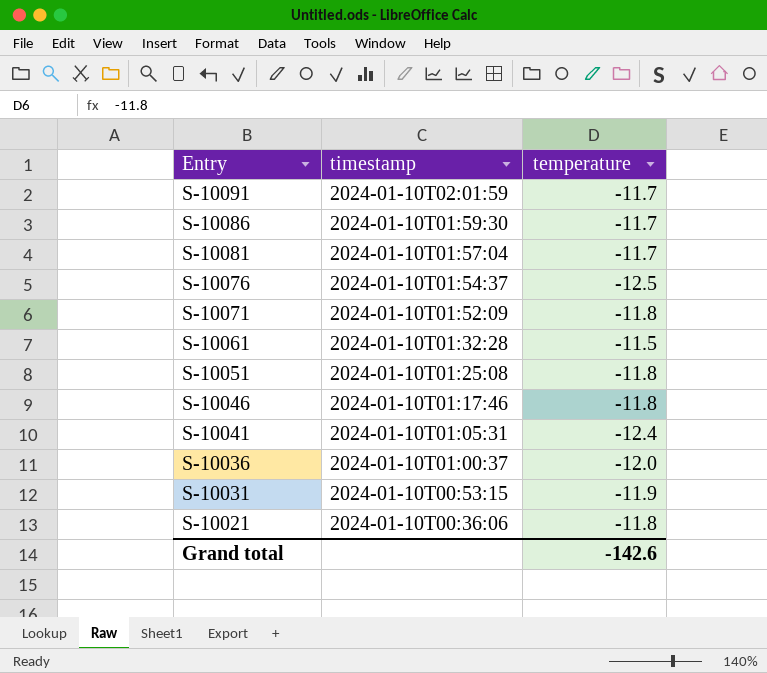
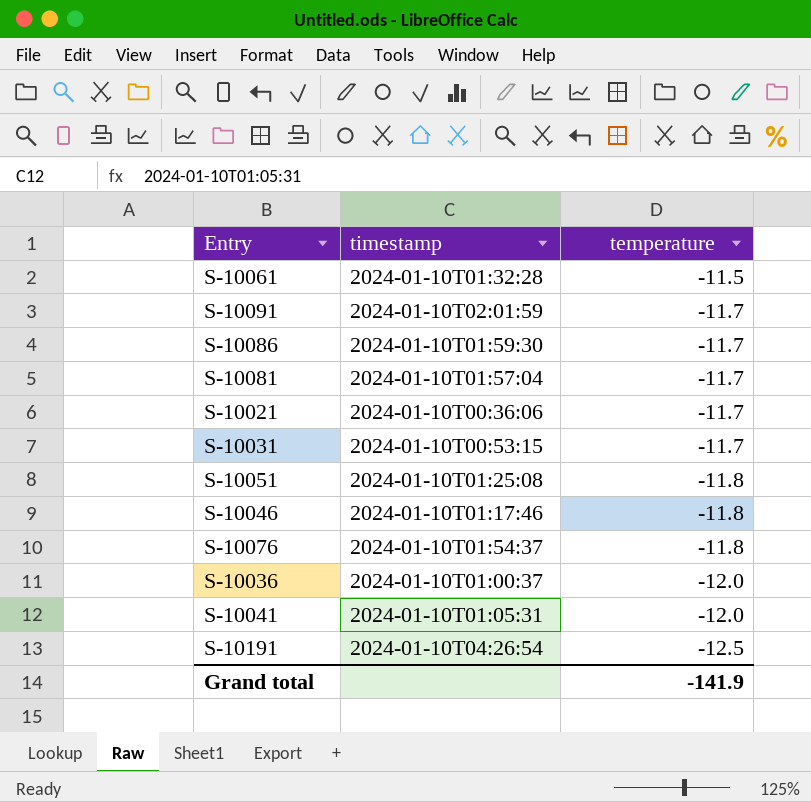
row order: Entry descending -> temperature descending
row S-10071: 2024-01-10T01:52:09 | -11.8 -> none
S-10021 | temperature: -11.8 -> -11.7
S-10031 | temperature: -11.9 -> -11.7
S-10076 | temperature: -12.5 -> -11.8
S-10041 | temperature: -12.4 -> -12.0
row S-10191: none -> 2024-01-10T04:26:54 | -12.5
Grand total | temperature: -142.6 -> -141.9

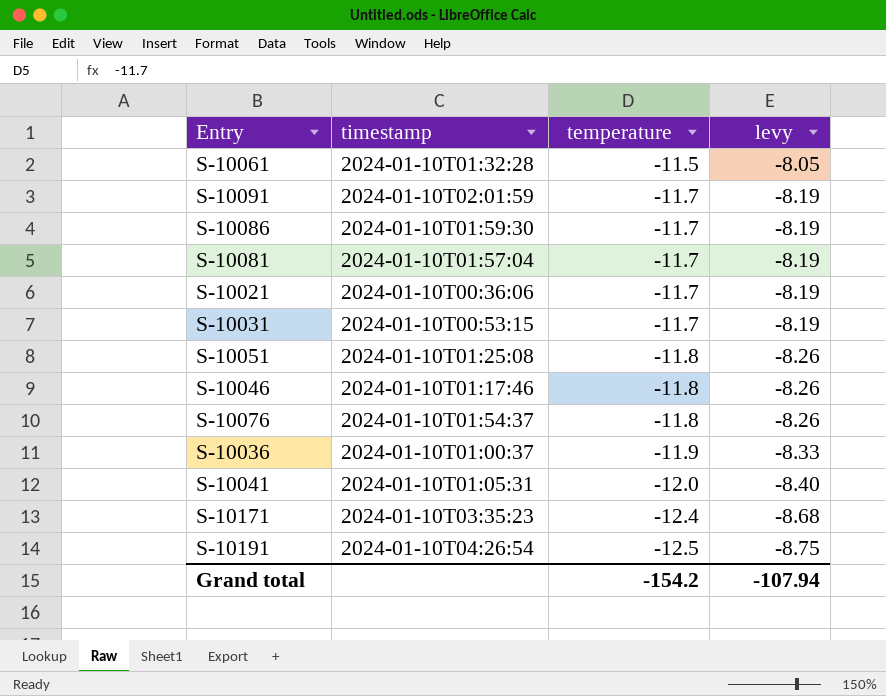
column levy | formula: none -> [temperature] * 0.7
S-10036 | temperature: -12.0 -> -11.9
row S-10171: none -> 2024-01-10T03:35:23 | -12.4 | -8.68
Grand total | temperature: -141.9 -> -154.2

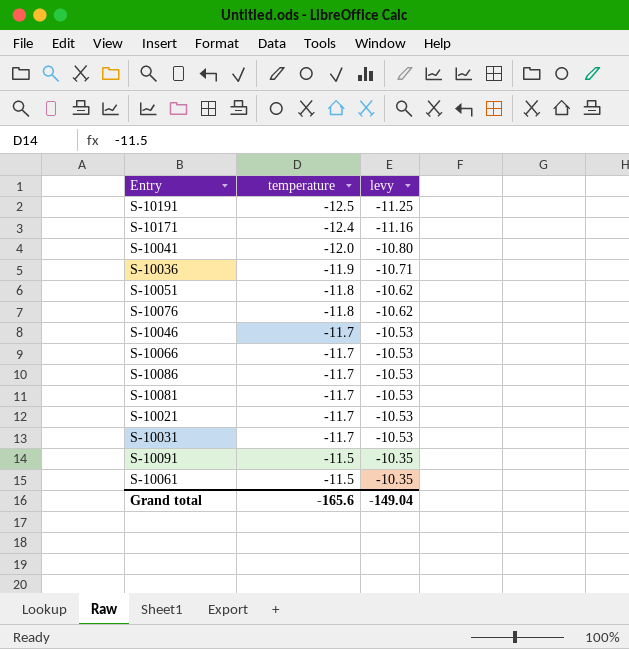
row order: temperature descending -> temperature ascending
column timestamp | position: 2 -> none
column levy | formula: [temperature] * 0.7 -> [temperature] * 0.9
S-10046 | temperature: -11.8 -> -11.7
row S-10066: none -> -11.7 | -10.53
S-10091 | temperature: -11.7 -> -11.5
Grand total | temperature: -154.2 -> -165.6
Grand total | levy: -107.94 -> -149.04

